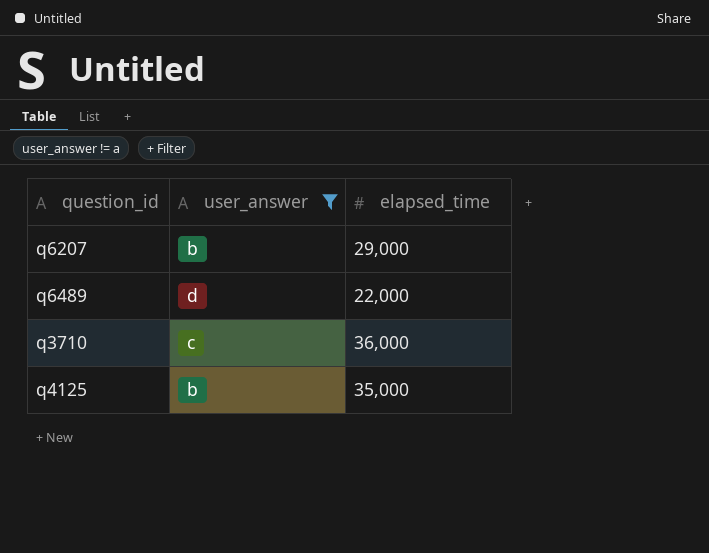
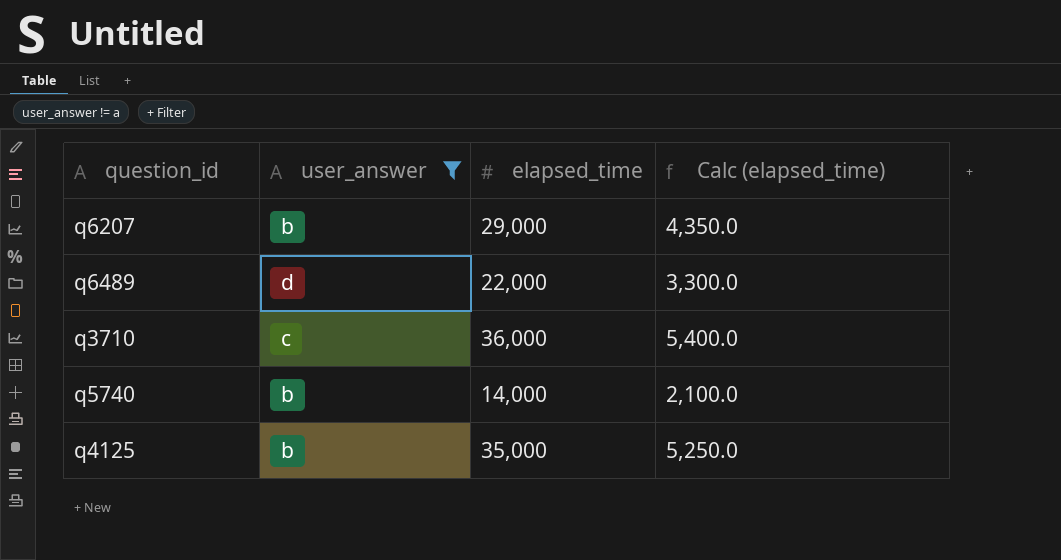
column Calc (elapsed_time) | formula: none -> [elapsed_time] * 0.15
row q5740: none -> b | 14,000 | 2,100.0

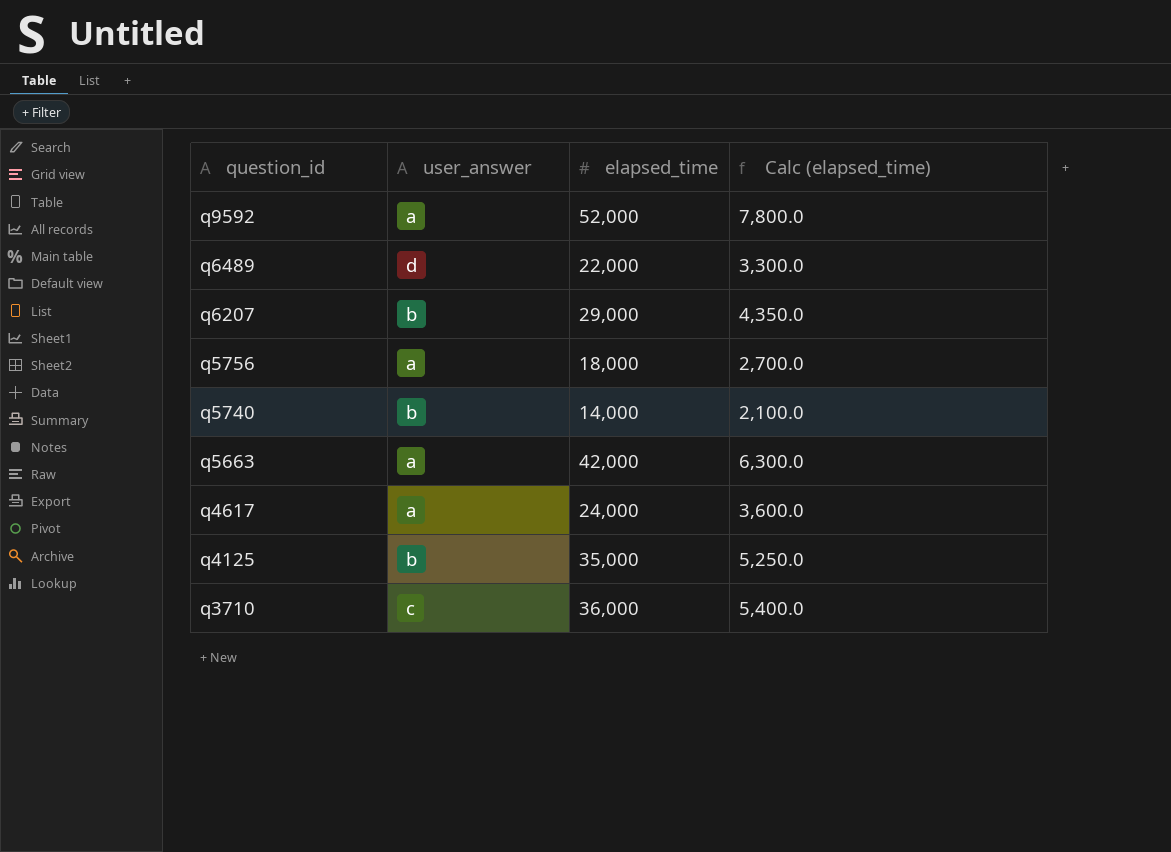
filter: user_answer != a -> none
row order: none -> question_id descending

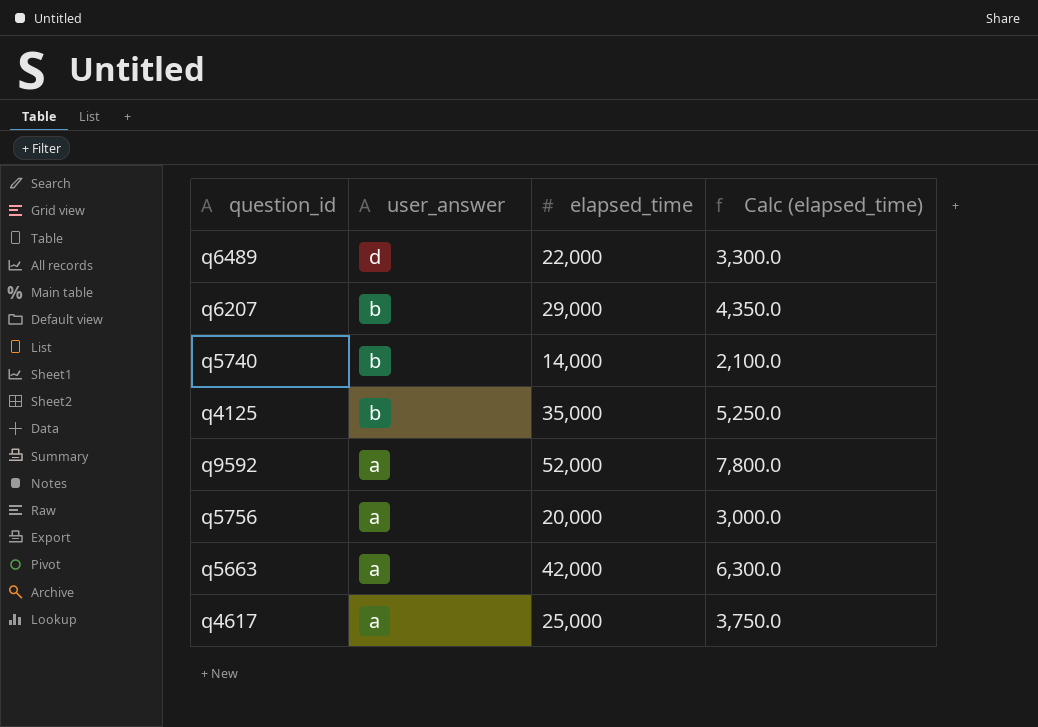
row order: question_id descending -> user_answer descending
row q3710: c | 36,000 | 5,400.0 -> none
q5756 | elapsed_time: 18,000 -> 20,000
q5756 | Calc (elapsed_time): 2,700.0 -> 3,000.0
q4617 | elapsed_time: 24,000 -> 25,000
q4617 | Calc (elapsed_time): 3,600.0 -> 3,750.0

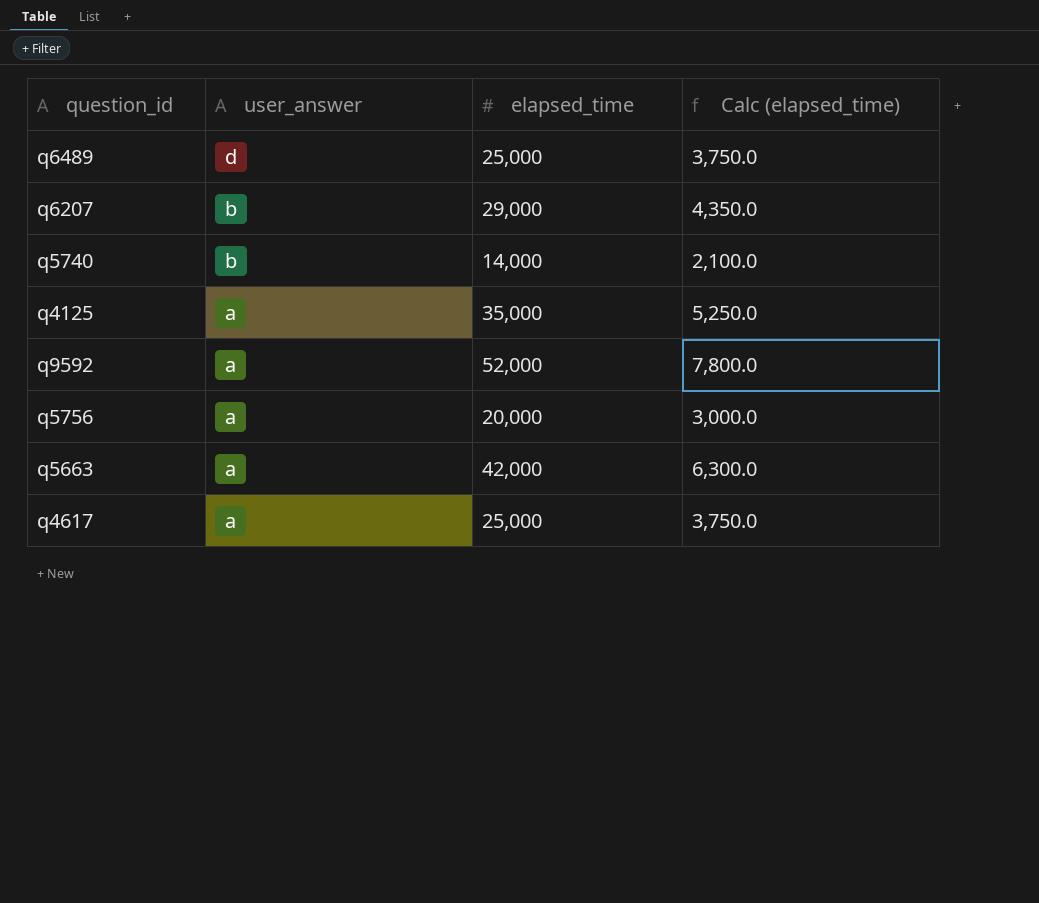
q6489 | elapsed_time: 22,000 -> 25,000
q6489 | Calc (elapsed_time): 3,300.0 -> 3,750.0
q4125 | user_answer: b -> a

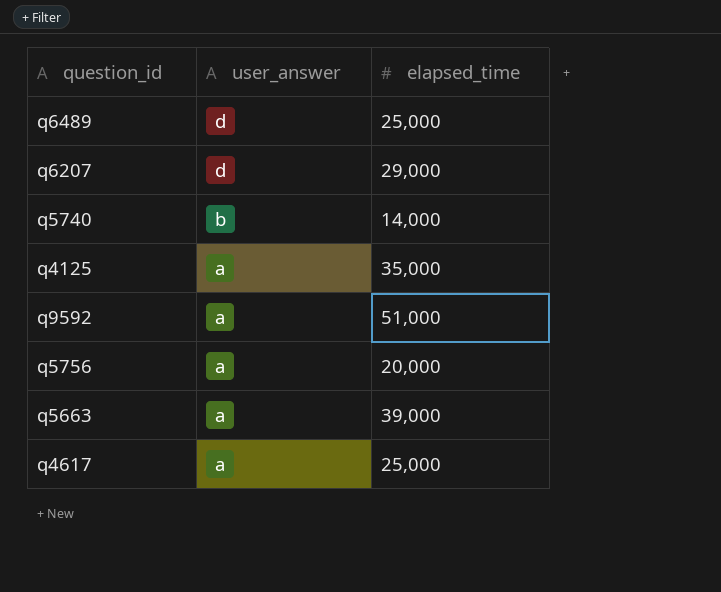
column Calc (elapsed_time) | formula: [elapsed_time] * 0.15 -> none
q6207 | user_answer: b -> d
q9592 | elapsed_time: 52,000 -> 51,000
q5663 | elapsed_time: 42,000 -> 39,000

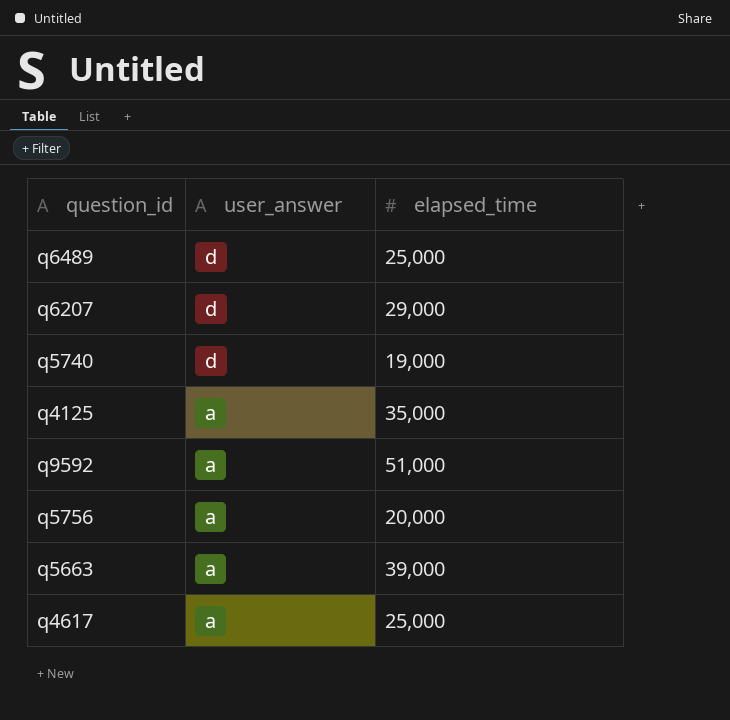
q5740 | user_answer: b -> d
q5740 | elapsed_time: 14,000 -> 19,000

